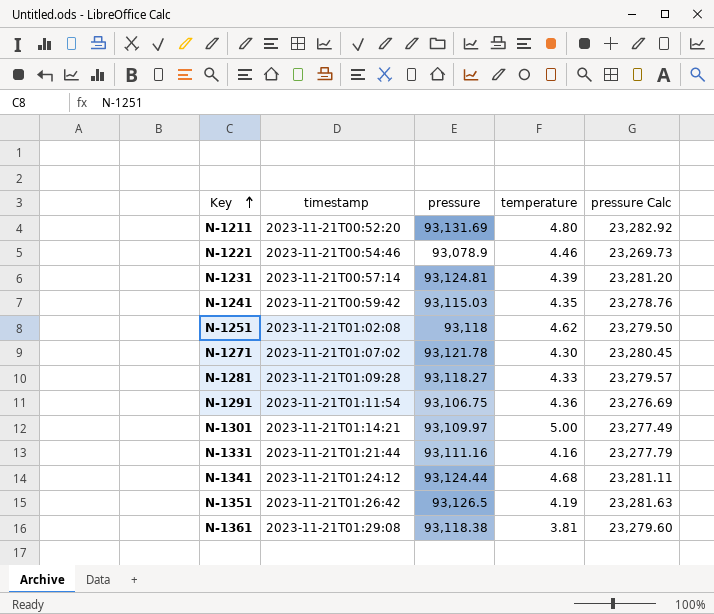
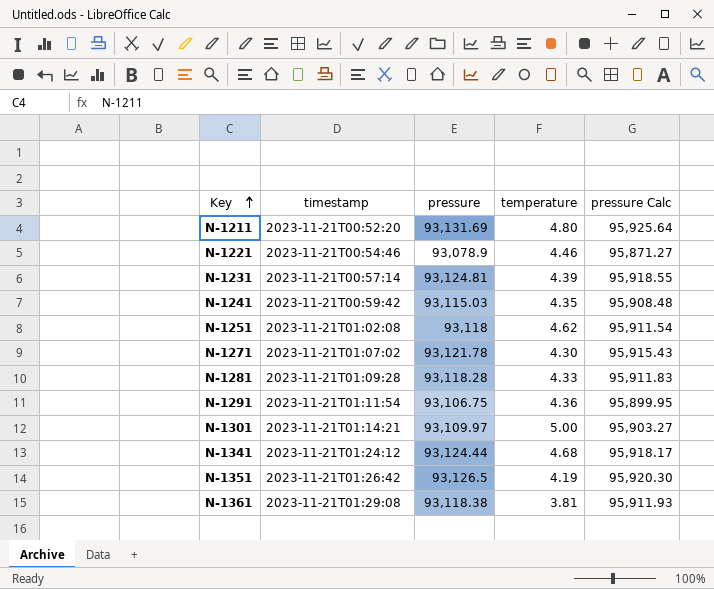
column pressure Calc | formula: [pressure] * 0.25 -> [pressure] * 1.03
row N-1331: 2023-11-21T01:21:44 | 93,111.16 | 4.16 | 23,277.79 -> none
N-1281 | pressure: 93,118.27 -> 93,118.28

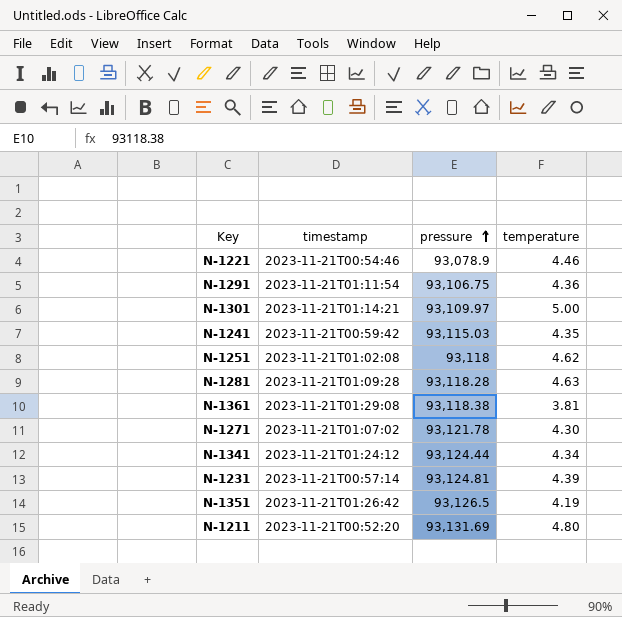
row order: Key ascending -> pressure ascending
column pressure Calc | formula: [pressure] * 1.03 -> none
N-1281 | temperature: 4.33 -> 4.63
N-1341 | temperature: 4.68 -> 4.34

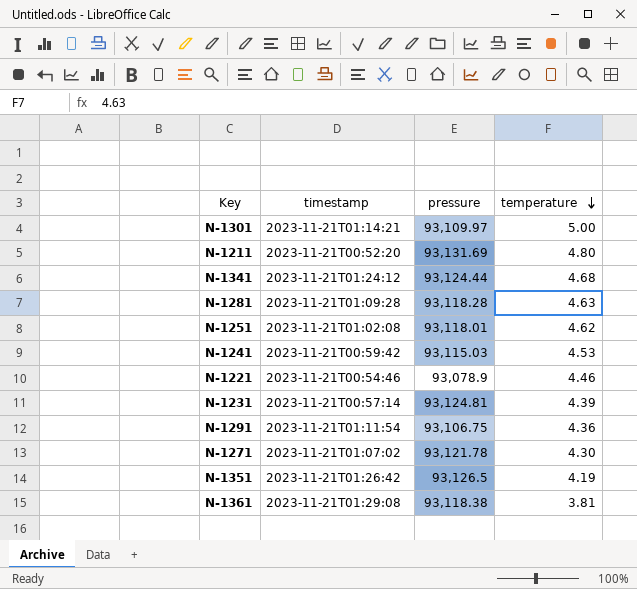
row order: pressure ascending -> temperature descending
N-1341 | temperature: 4.34 -> 4.68
N-1251 | pressure: 93,118 -> 93,118.01
N-1241 | temperature: 4.35 -> 4.53

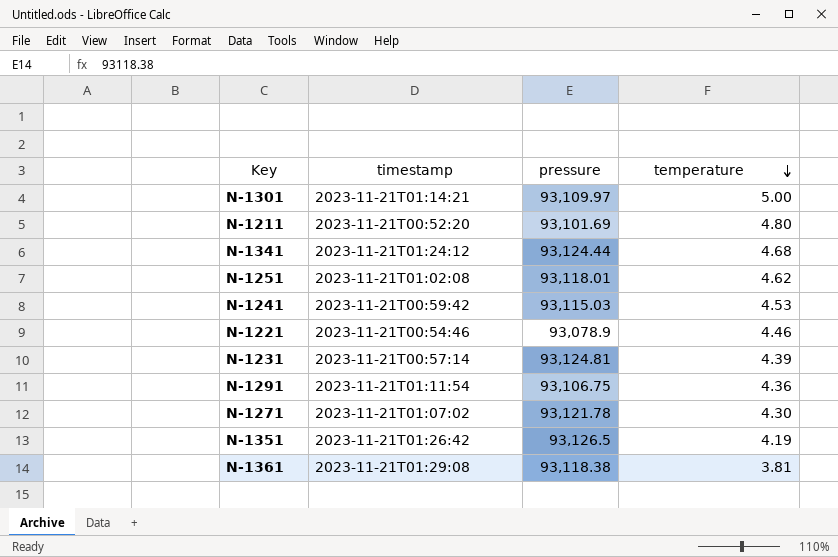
row N-1281: 2023-11-21T01:09:28 | 93,118.28 | 4.63 -> none
N-1211 | pressure: 93,131.69 -> 93,101.69

